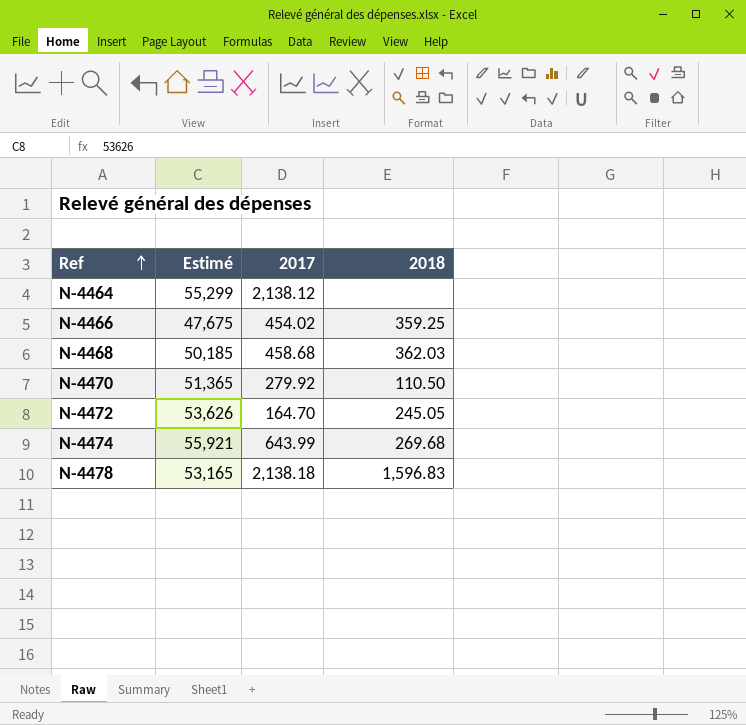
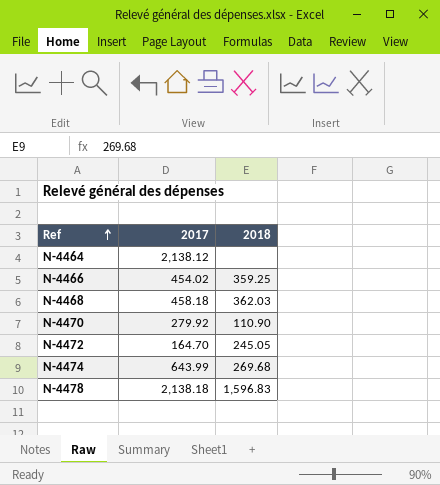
column Estimé | position: 2 -> none
N-4468 | 2017: 458.68 -> 458.18
N-4470 | 2018: 110.50 -> 110.90

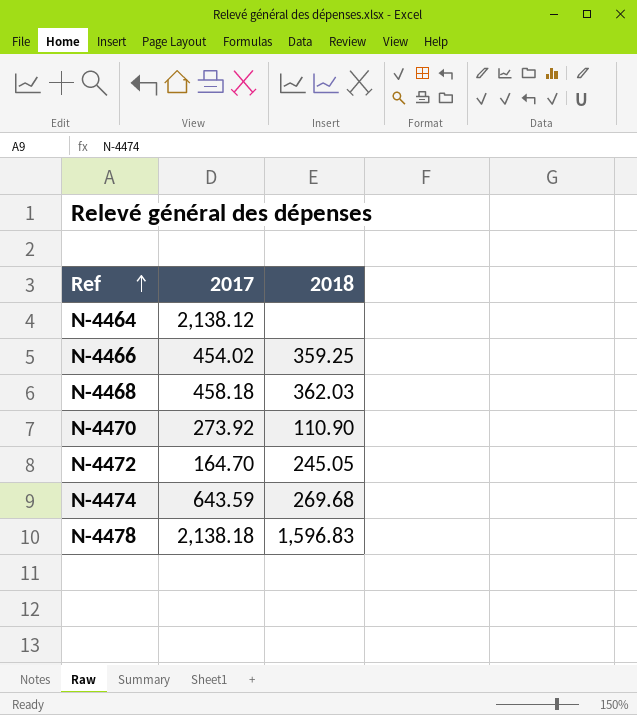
N-4470 | 2017: 279.92 -> 273.92
N-4474 | 2017: 643.99 -> 643.59

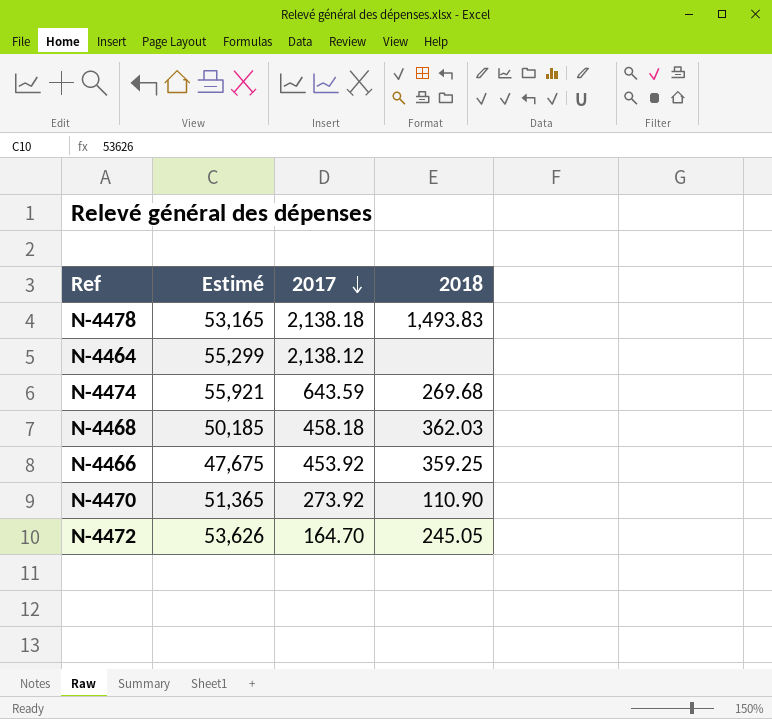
row order: Ref ascending -> 2017 descending
column Estimé | position: none -> 2
N-4478 | 2018: 1,596.83 -> 1,493.83
N-4466 | 2017: 454.02 -> 453.92

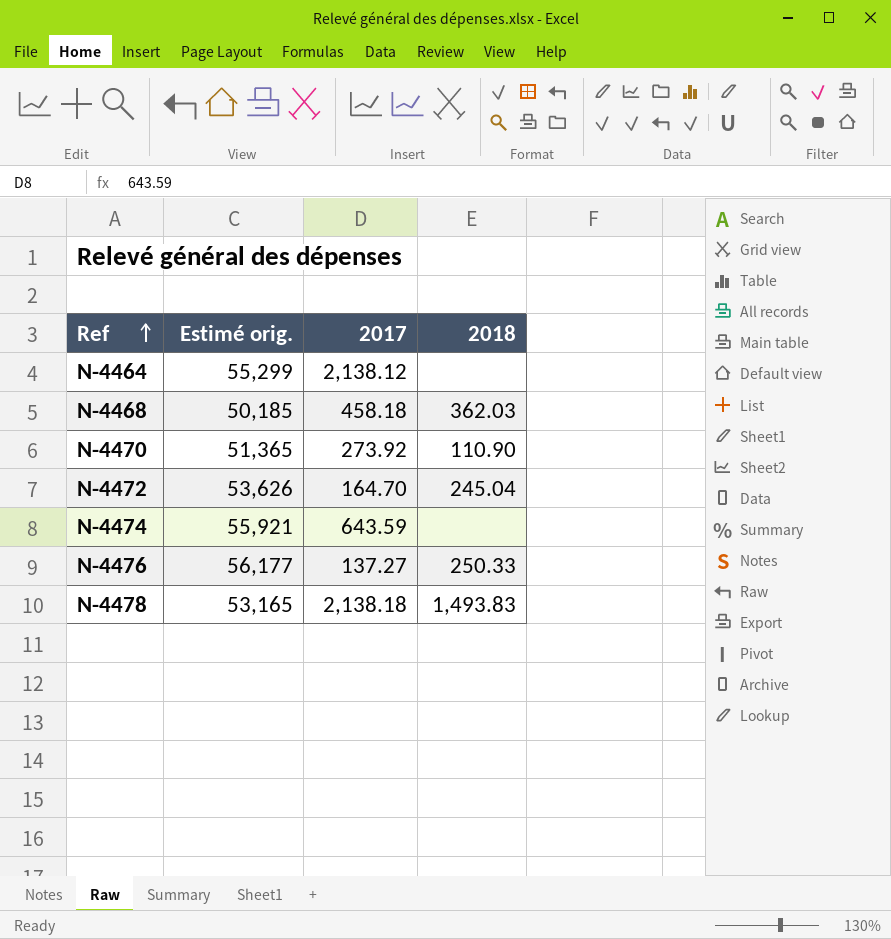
row order: 2017 descending -> Ref ascending
column name: Estimé -> Estimé orig.
row N-4466: 47,675 | 453.92 | 359.25 -> none
N-4472 | 2018: 245.05 -> 245.04
N-4474 | 2018: 269.68 -> none
row N-4476: none -> 56,177 | 137.27 | 250.33

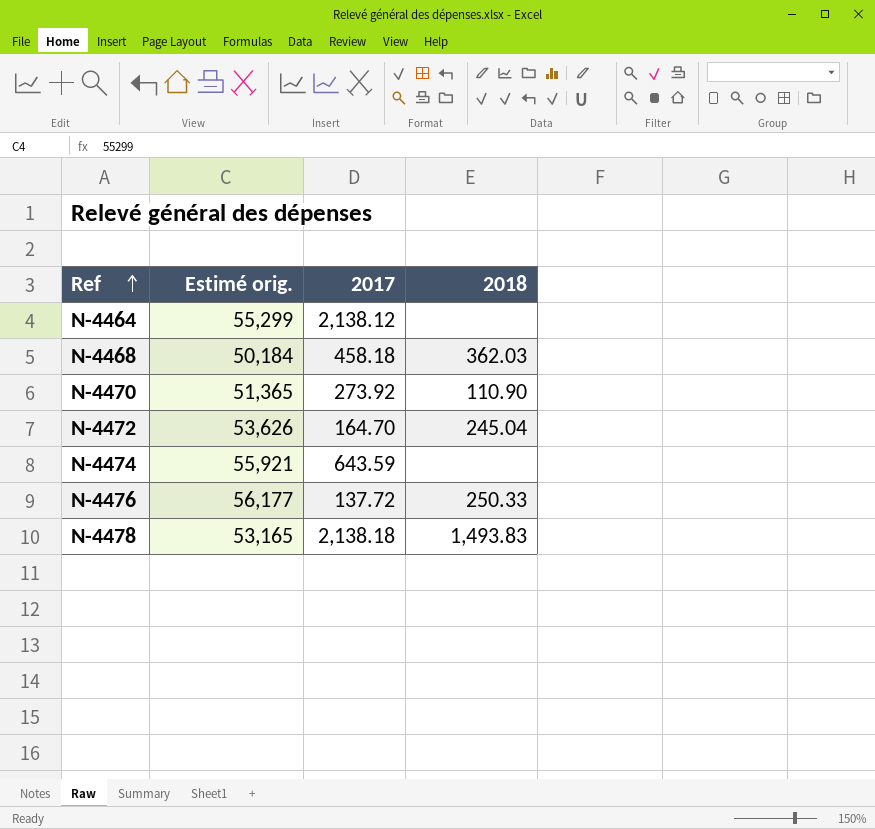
N-4468 | Estimé orig.: 50,185 -> 50,184
N-4476 | 2017: 137.27 -> 137.72

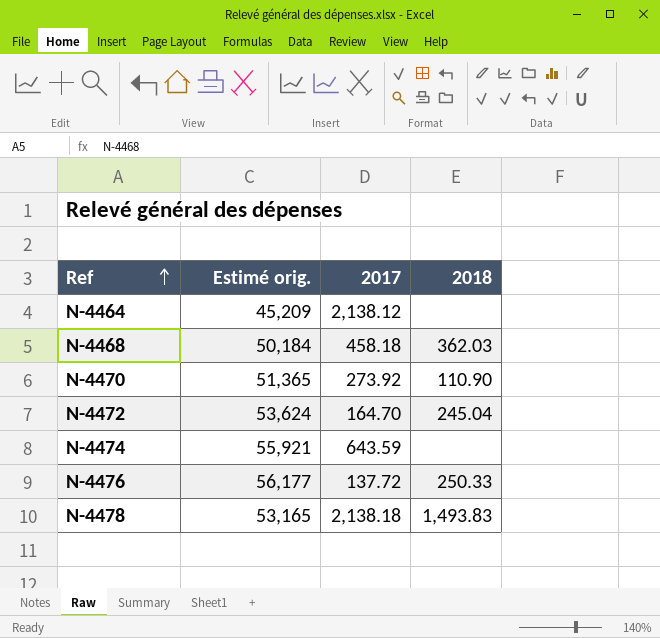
N-4464 | Estimé orig.: 55,299 -> 45,209
N-4472 | Estimé orig.: 53,626 -> 53,624

